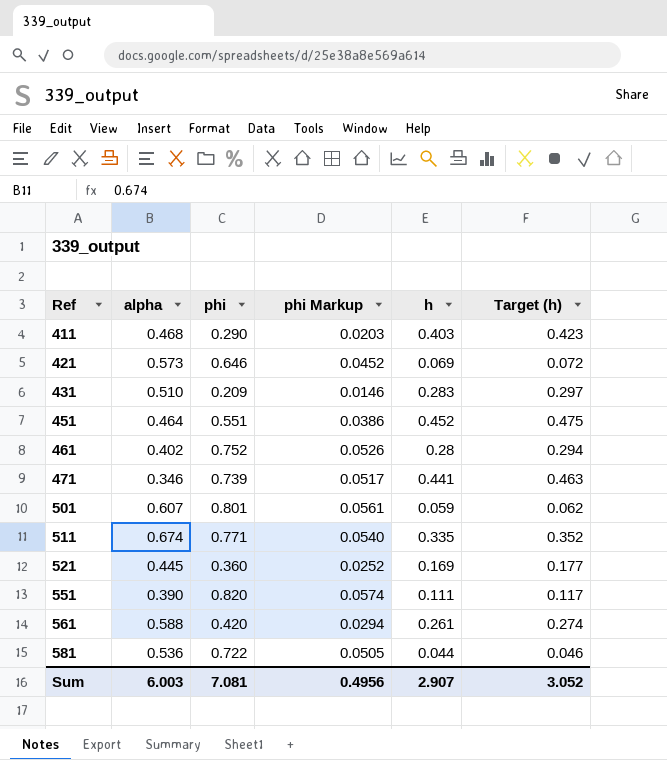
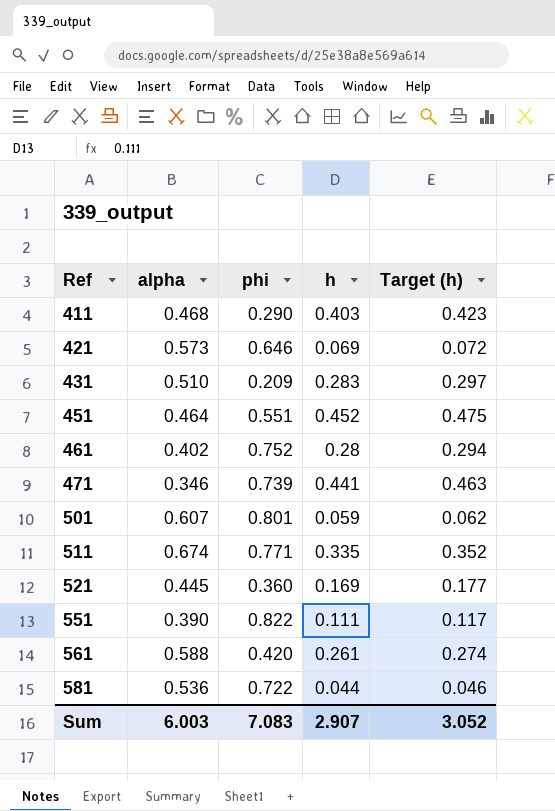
column phi Markup | formula: [phi] * 0.07 -> none
551 | phi: 0.820 -> 0.822
Sum | phi: 7.081 -> 7.083

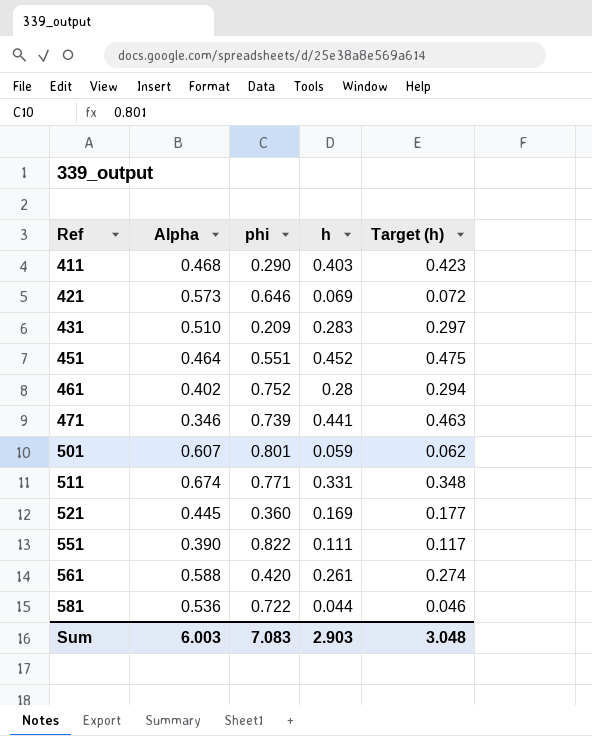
column name: alpha -> Alpha
511 | h: 0.335 -> 0.331
511 | Target (h): 0.352 -> 0.348
Sum | h: 2.907 -> 2.903
Sum | Target (h): 3.052 -> 3.048

